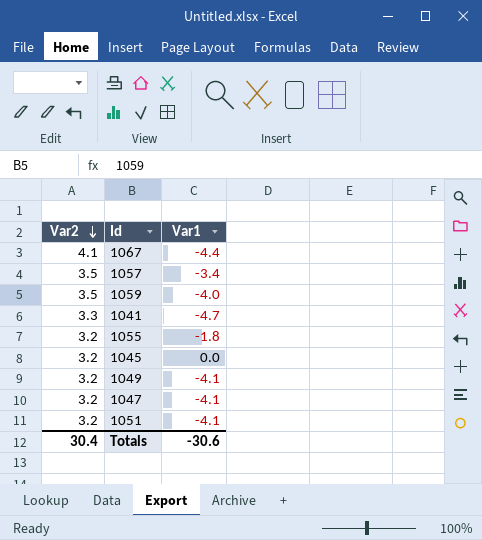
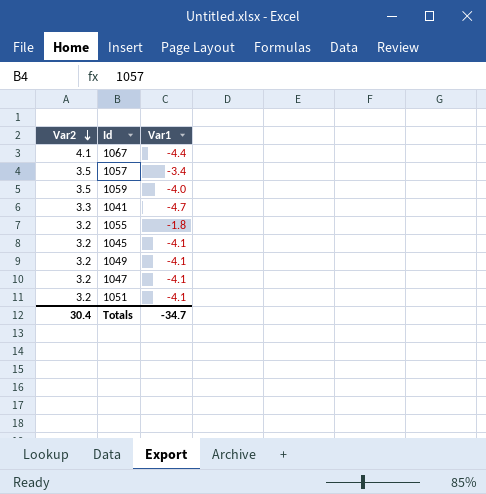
1045 | Var1: 0.0 -> -4.1
Totals | Var1: -30.6 -> -34.7

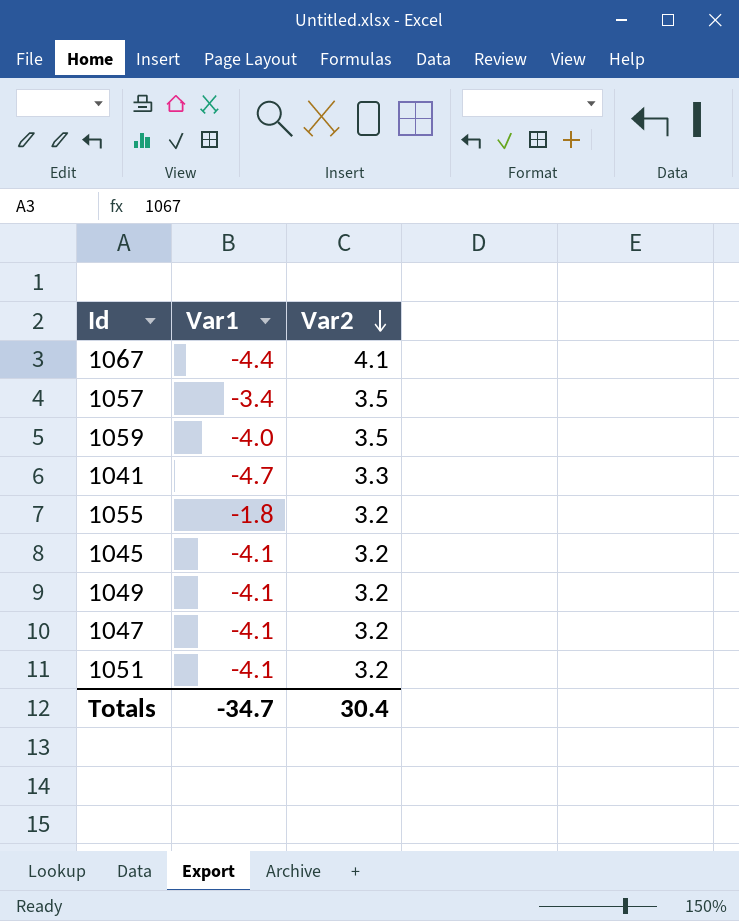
column Var2 | position: 1 -> 3

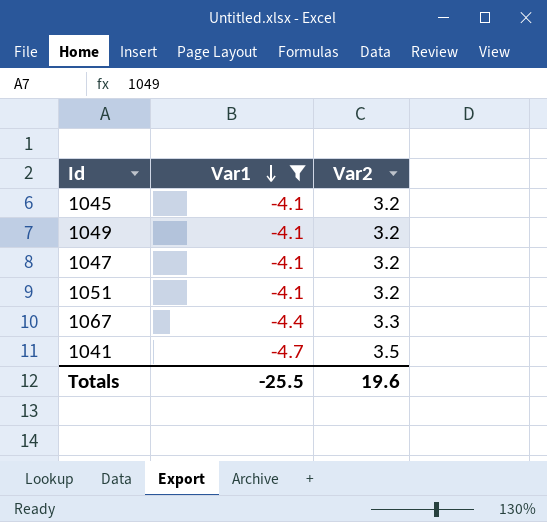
filter: none -> Var1 <= -4.1
row order: Var2 descending -> Var1 descending
1067 | Var2: 4.1 -> 3.3
1041 | Var2: 3.3 -> 3.5
Totals | Var1: -34.7 -> -25.5
Totals | Var2: 30.4 -> 19.6

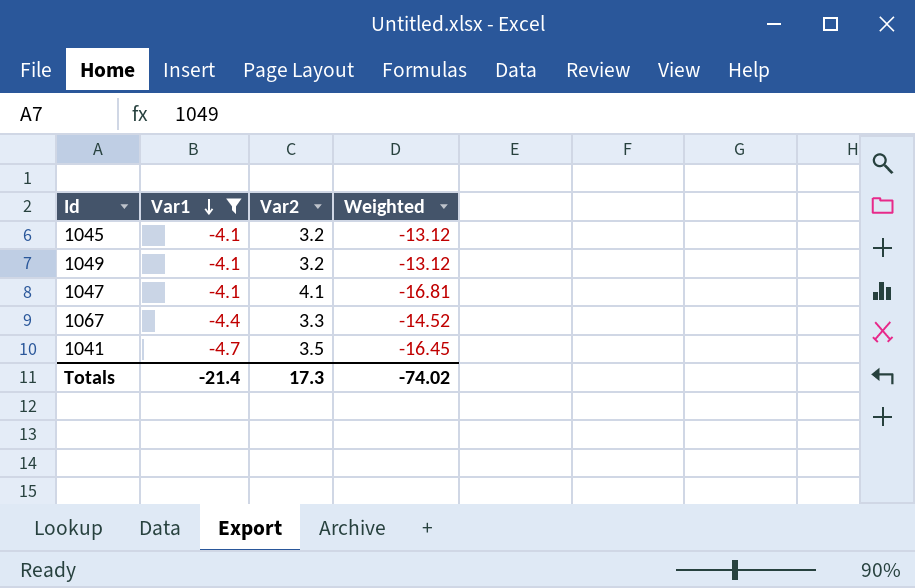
column Weighted | formula: none -> [Var1] * [Var2]
row 1051: -4.1 | 3.2 -> none
1047 | Var2: 3.2 -> 4.1
Totals | Var1: -25.5 -> -21.4
Totals | Var2: 19.6 -> 17.3

